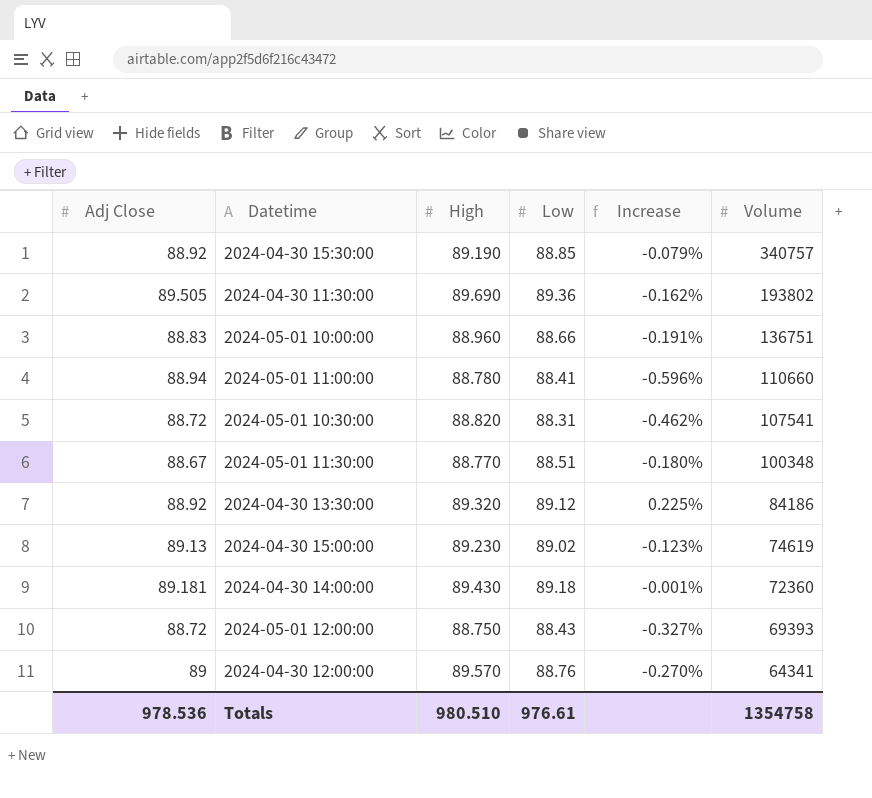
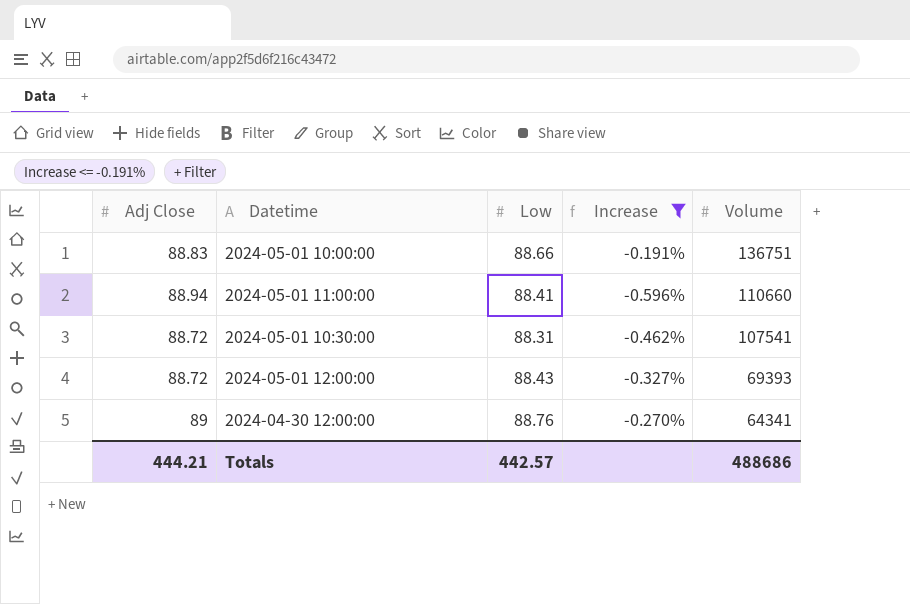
filter: none -> Increase <= -0.191%
column High | position: 3 -> none
Totals | Adj Close: 978.536 -> 444.21
Totals | Low: 976.61 -> 442.57
Totals | Volume: 1354758 -> 488686

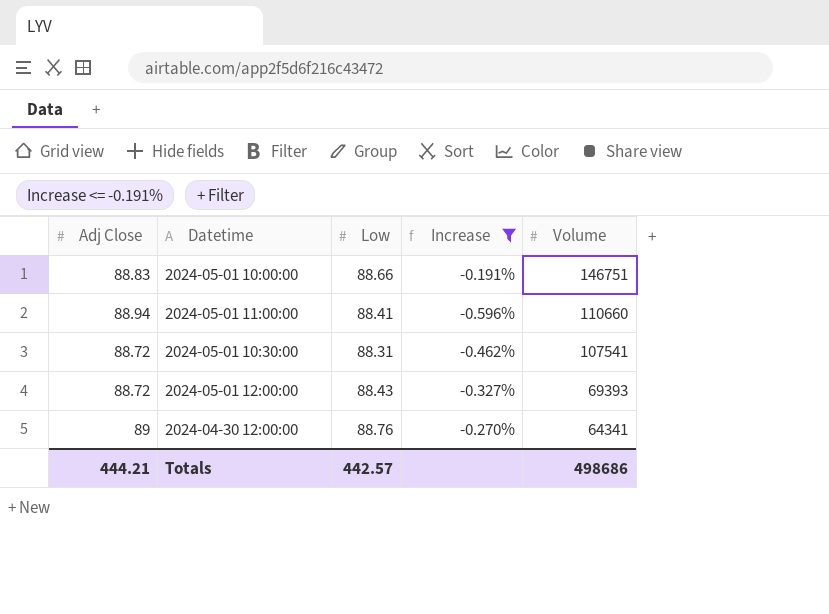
2024-05-01 10:00:00 | Volume: 136751 -> 146751
Totals | Volume: 488686 -> 498686

